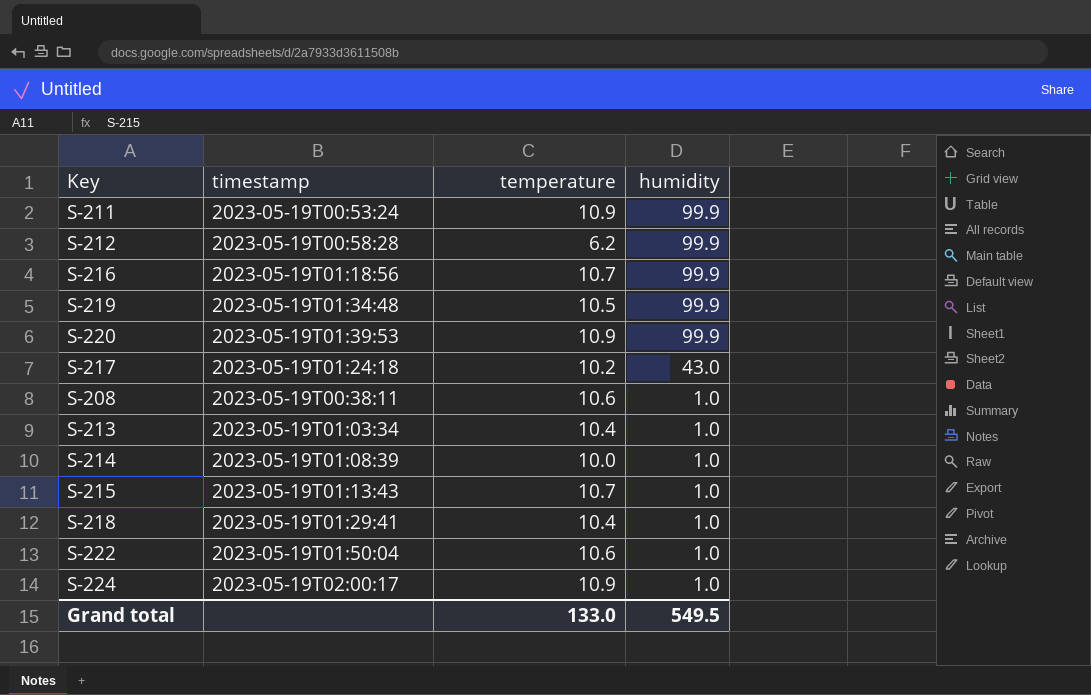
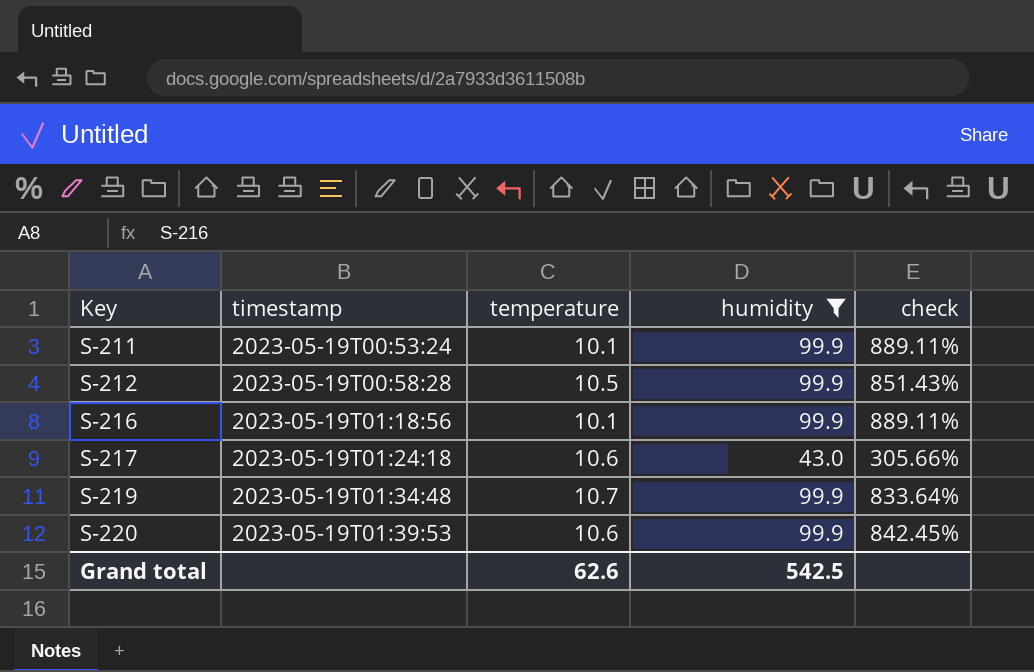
filter: none -> humidity != 1.0
row order: humidity descending -> Key ascending
column check | formula: none -> ([humidity] - [temperature]) / [temperature]
S-211 | temperature: 10.9 -> 10.1
S-212 | temperature: 6.2 -> 10.5
S-216 | temperature: 10.7 -> 10.1
S-217 | temperature: 10.2 -> 10.6
S-219 | temperature: 10.5 -> 10.7
S-220 | temperature: 10.9 -> 10.6
Grand total | temperature: 133.0 -> 62.6
Grand total | humidity: 549.5 -> 542.5

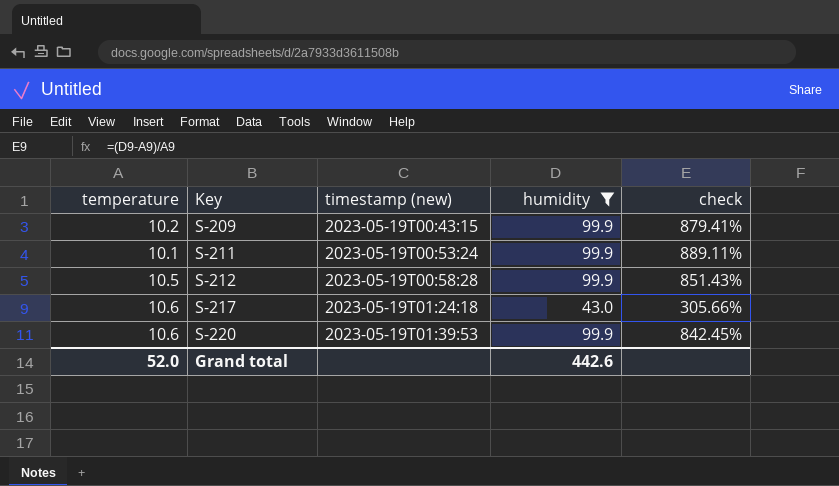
column temperature | position: 3 -> 1
column name: timestamp -> timestamp (new)
row S-216: 2023-05-19T01:18:56 | 10.1 | 99.9 | 889.11% -> none
row S-219: 2023-05-19T01:34:48 | 10.7 | 99.9 | 833.64% -> none
row S-209: none -> 10.2 | 2023-05-19T00:43:15 | 99.9 | 879.41%
Grand total | temperature: 62.6 -> 52.0
Grand total | humidity: 542.5 -> 442.6

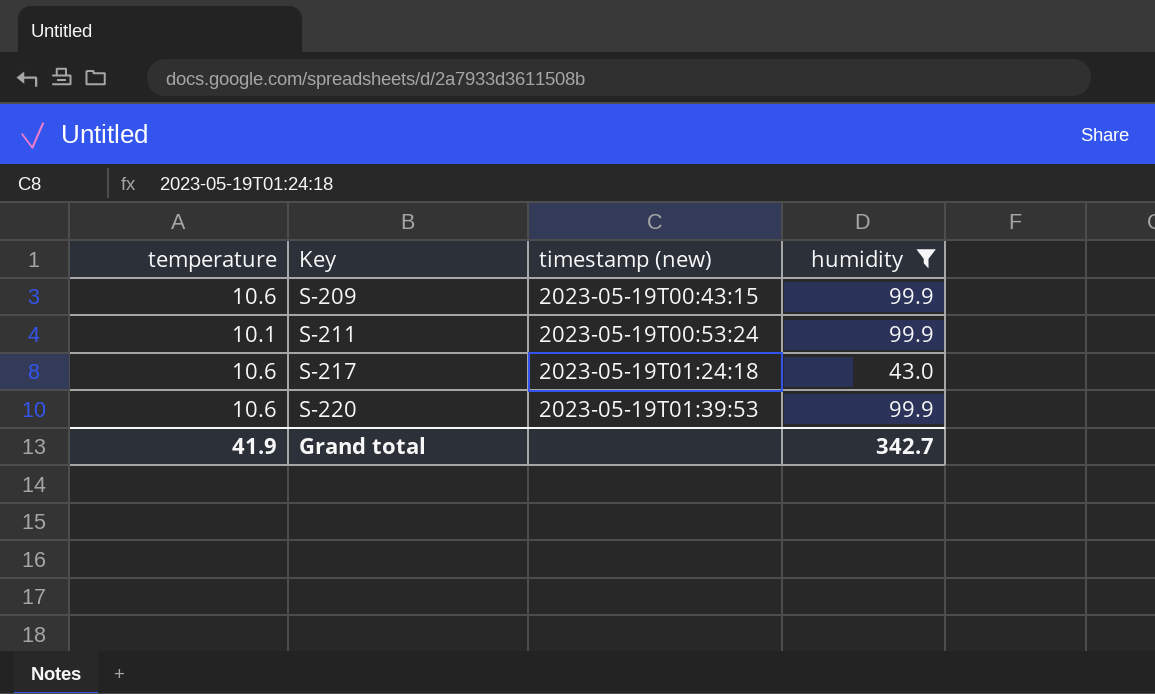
column check | formula: ([humidity] - [temperature]) / [temperature] -> none
row S-212: 10.5 | 2023-05-19T00:58:28 | 99.9 | 851.43% -> none
S-209 | temperature: 10.2 -> 10.6
Grand total | temperature: 52.0 -> 41.9
Grand total | humidity: 442.6 -> 342.7

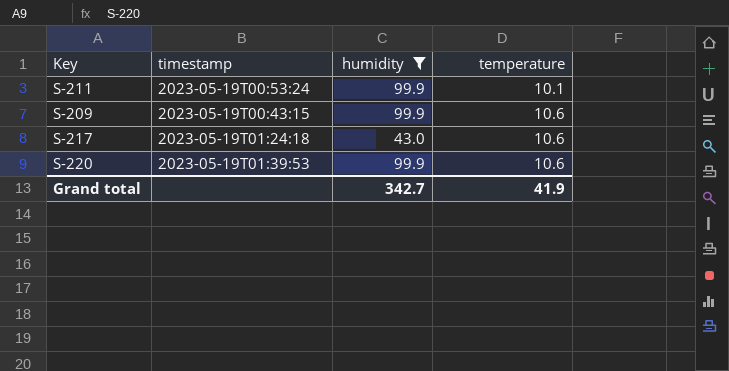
row order: Key ascending -> temperature ascending
column name: timestamp (new) -> timestamp
column temperature | position: 1 -> 4

